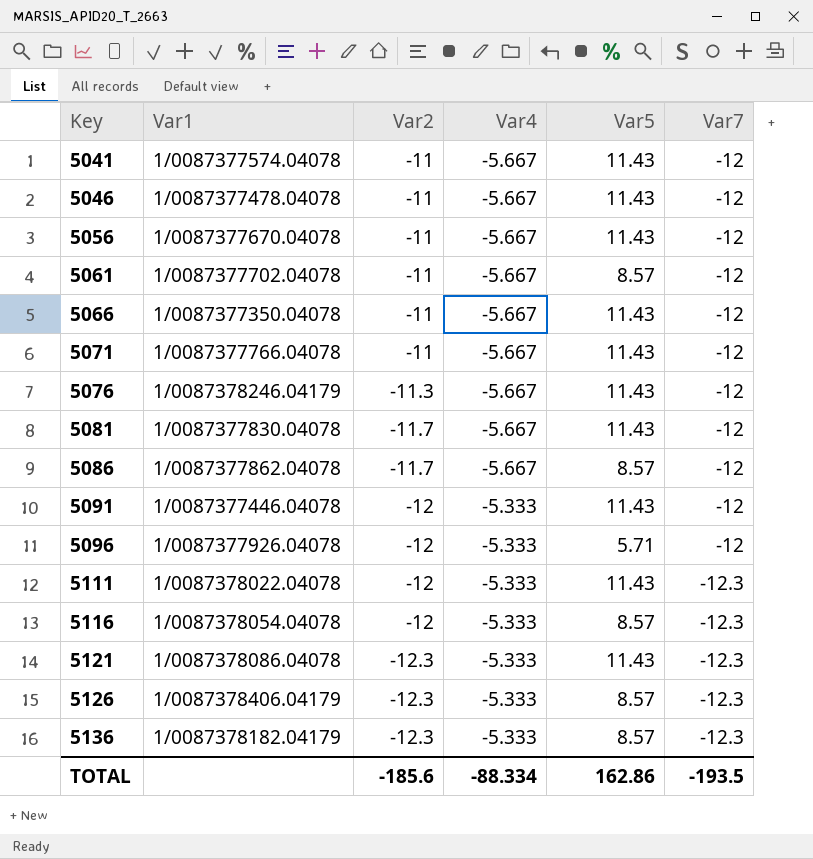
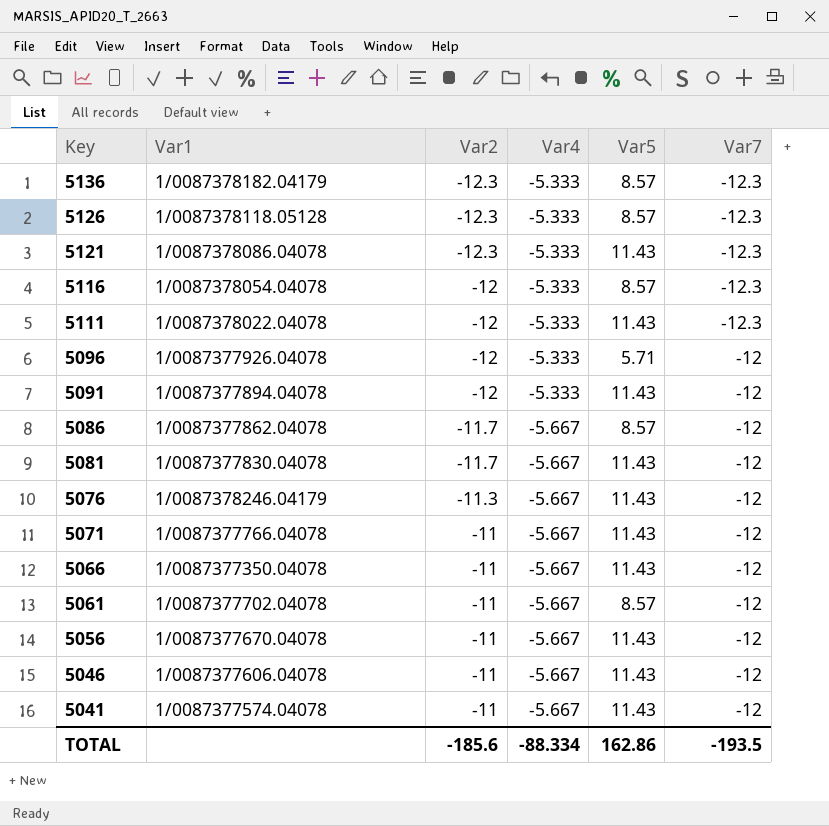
row order: Key ascending -> Key descending
5126 | Var1: 1/0087378406.04179 -> 1/0087378118.05128
5091 | Var1: 1/0087377446.04078 -> 1/0087377894.04078
5046 | Var1: 1/0087377478.04078 -> 1/0087377606.04078

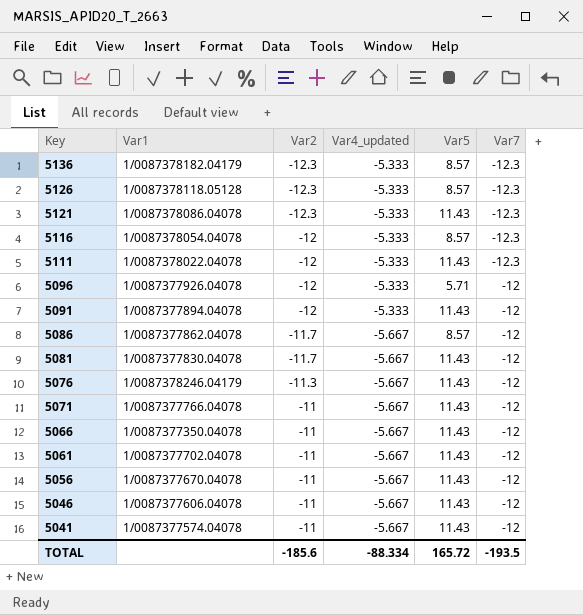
column name: Var4 -> Var4_updated
5061 | Var5: 8.57 -> 11.43
TOTAL | Var5: 162.86 -> 165.72

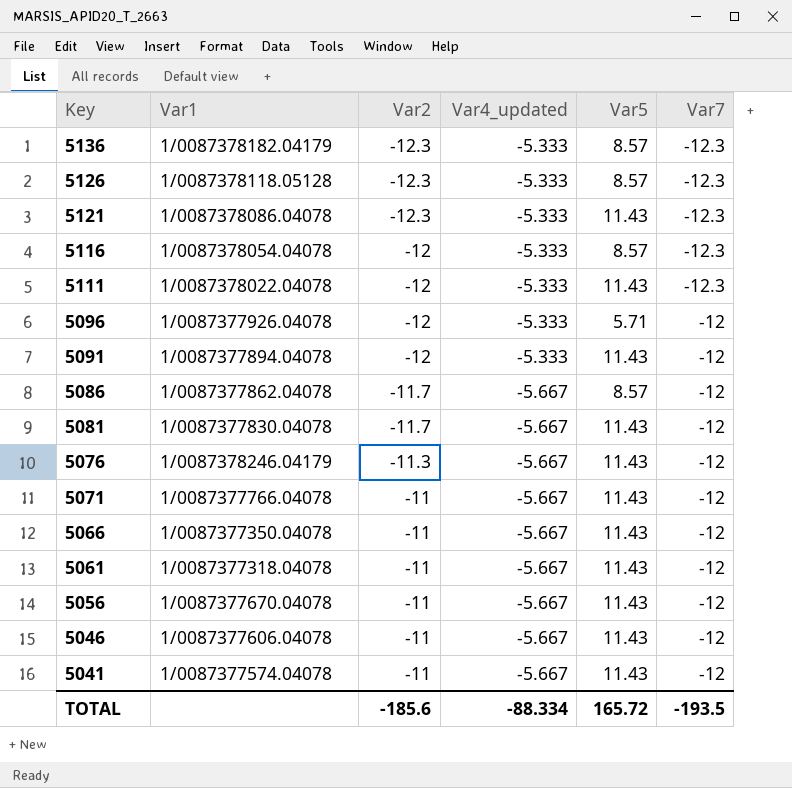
5061 | Var1: 1/0087377702.04078 -> 1/0087377318.04078

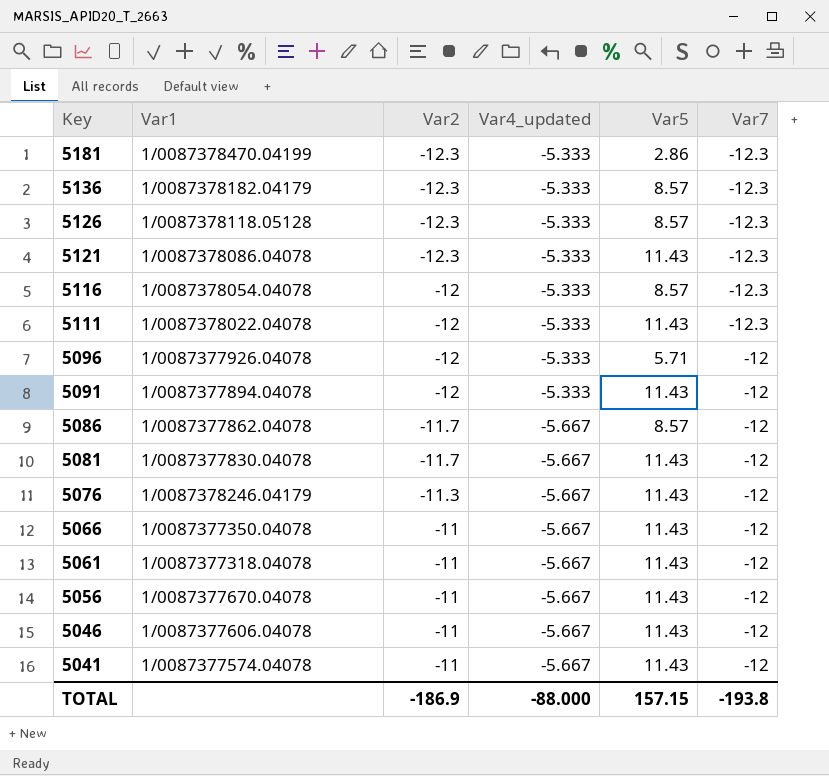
row 5071: 1/0087377766.04078 | -11 | -5.667 | 11.43 | -12 -> none
row 5181: none -> 1/0087378470.04199 | -12.3 | -5.333 | 2.86 | -12.3
TOTAL | Var2: -185.6 -> -186.9
TOTAL | Var4_updated: -88.334 -> -88.000
TOTAL | Var5: 165.72 -> 157.15
TOTAL | Var7: -193.5 -> -193.8

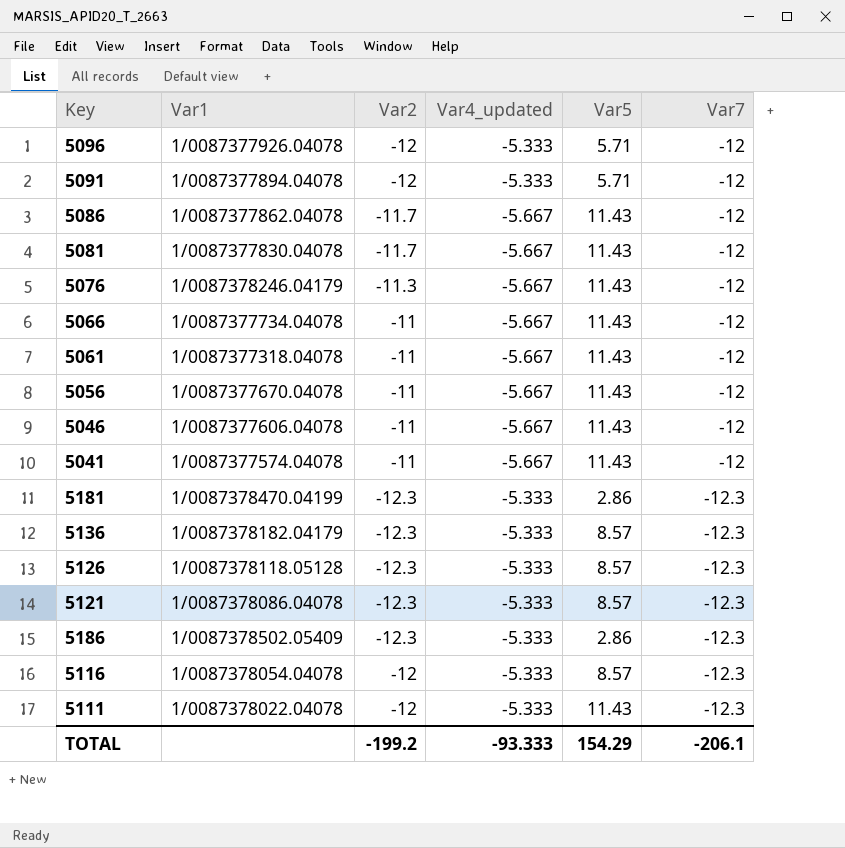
row order: Key descending -> Var7 descending
5091 | Var5: 11.43 -> 5.71
5086 | Var5: 8.57 -> 11.43
5066 | Var1: 1/0087377350.04078 -> 1/0087377734.04078
5121 | Var5: 11.43 -> 8.57
row 5186: none -> 1/0087378502.05409 | -12.3 | -5.333 | 2.86 | -12.3
TOTAL | Var2: -186.9 -> -199.2
TOTAL | Var4_updated: -88.000 -> -93.333
TOTAL | Var5: 157.15 -> 154.29
TOTAL | Var7: -193.8 -> -206.1

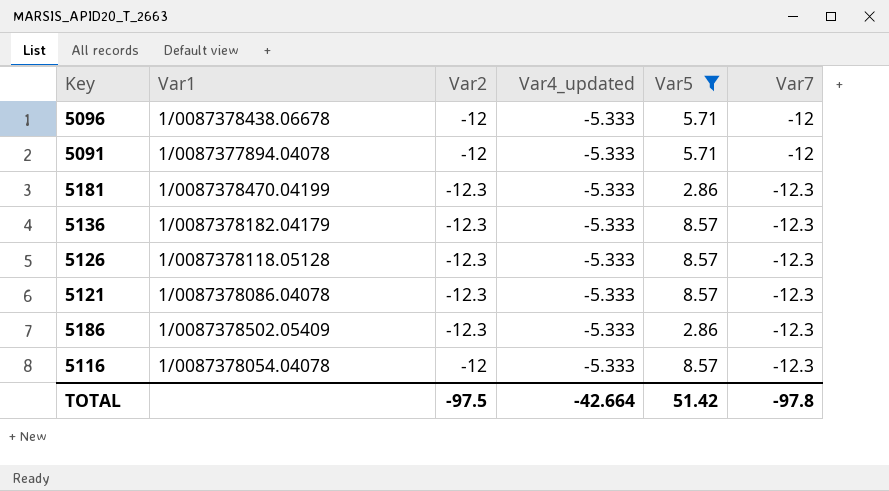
filter: none -> Var5 != 11.43
5096 | Var1: 1/0087377926.04078 -> 1/0087378438.06678
TOTAL | Var2: -199.2 -> -97.5
TOTAL | Var4_updated: -93.333 -> -42.664
TOTAL | Var5: 154.29 -> 51.42
TOTAL | Var7: -206.1 -> -97.8

